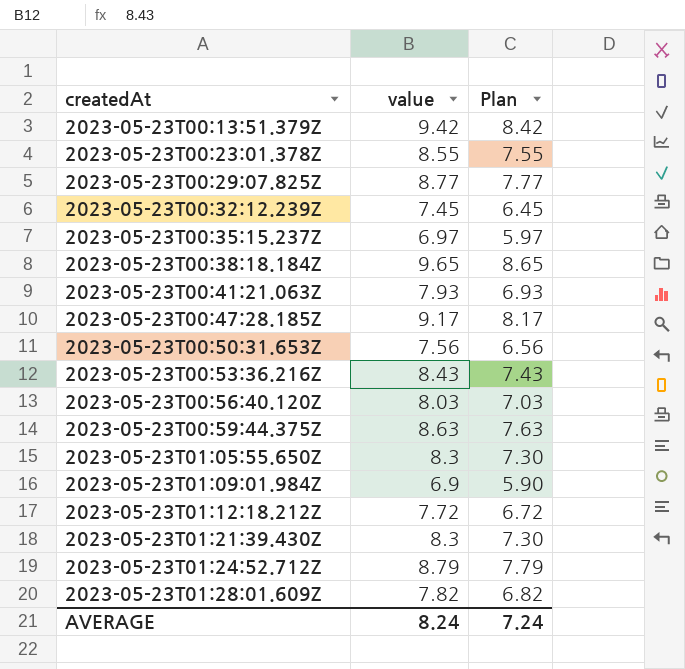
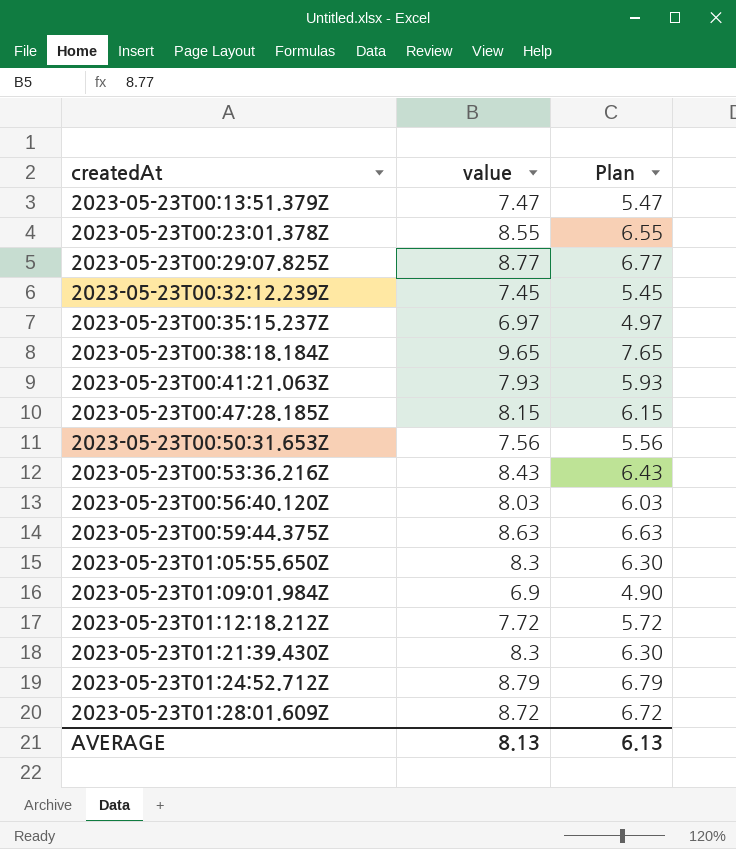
column Plan | formula: [value] - 1 -> [value] - 2
2023-05-23T00:13:51.379Z | value: 9.42 -> 7.47
2023-05-23T00:47:28.185Z | value: 9.17 -> 8.15
2023-05-23T01:28:01.609Z | value: 7.82 -> 8.72
AVERAGE | value: 8.24 -> 8.13
AVERAGE | Plan: 7.24 -> 6.13

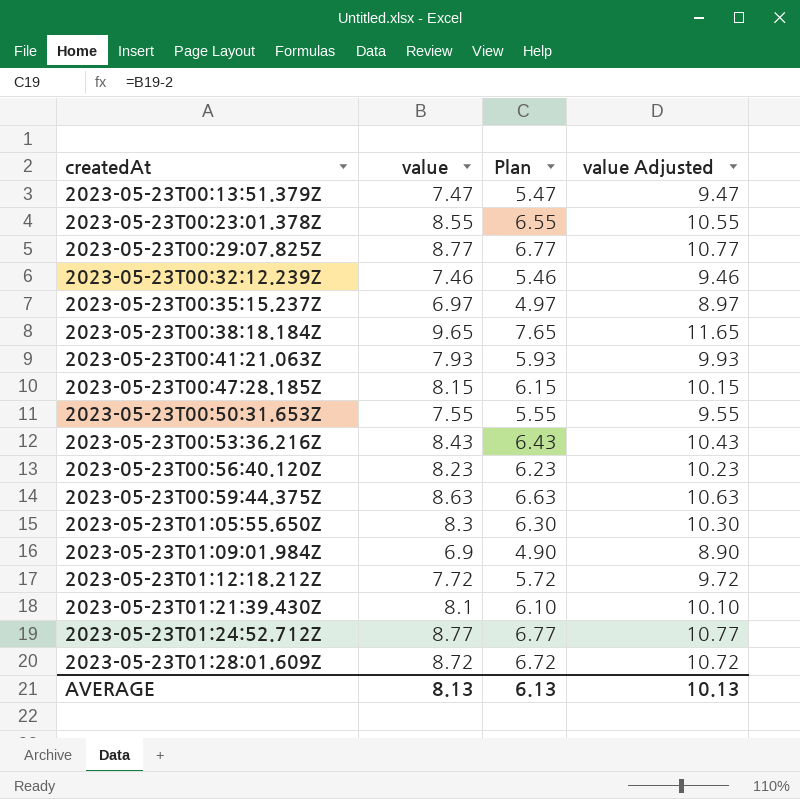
column value Adjusted | formula: none -> [value] + 2
2023-05-23T00:32:12.239Z | value: 7.45 -> 7.46
2023-05-23T00:32:12.239Z | Plan: 5.45 -> 5.46
2023-05-23T00:50:31.653Z | value: 7.56 -> 7.55
2023-05-23T00:50:31.653Z | Plan: 5.56 -> 5.55
2023-05-23T00:56:40.120Z | value: 8.03 -> 8.23
2023-05-23T00:56:40.120Z | Plan: 6.03 -> 6.23
2023-05-23T01:21:39.430Z | value: 8.3 -> 8.1
2023-05-23T01:21:39.430Z | Plan: 6.30 -> 6.10
2023-05-23T01:24:52.712Z | value: 8.79 -> 8.77
2023-05-23T01:24:52.712Z | Plan: 6.79 -> 6.77

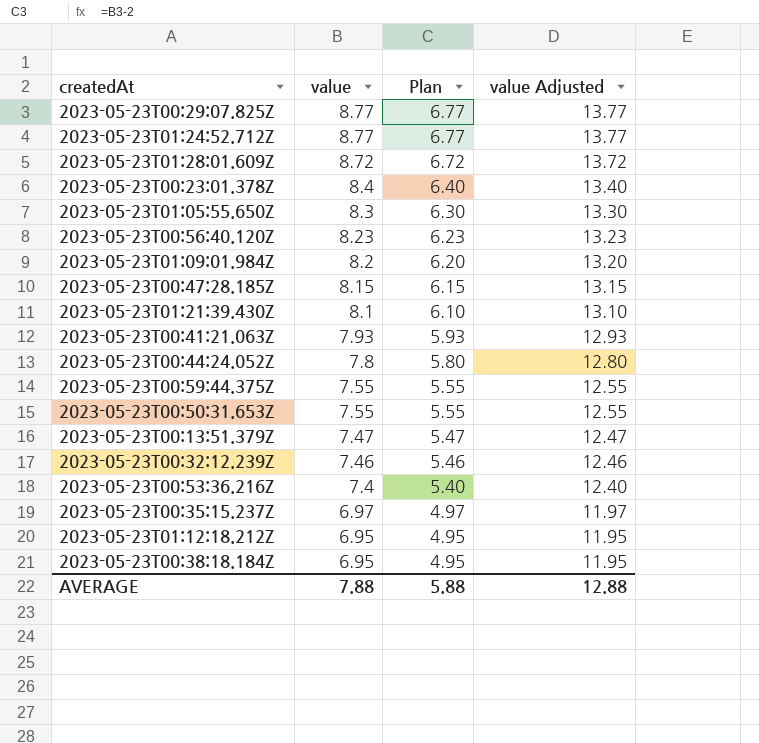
row order: createdAt ascending -> value descending
column value Adjusted | formula: [value] + 2 -> [value] + 5
2023-05-23T00:23:01.378Z | value: 8.55 -> 8.4
2023-05-23T00:23:01.378Z | Plan: 6.55 -> 6.40
2023-05-23T01:09:01.984Z | value: 6.9 -> 8.2
2023-05-23T01:09:01.984Z | Plan: 4.90 -> 6.20
row 2023-05-23T00:44:24.052Z: none -> 7.8 | 5.80 | 12.80
2023-05-23T00:59:44.375Z | value: 8.63 -> 7.55
2023-05-23T00:59:44.375Z | Plan: 6.63 -> 5.55
2023-05-23T00:53:36.216Z | value: 8.43 -> 7.4
2023-05-23T00:53:36.216Z | Plan: 6.43 -> 5.40
2023-05-23T01:12:18.212Z | value: 7.72 -> 6.95
2023-05-23T01:12:18.212Z | Plan: 5.72 -> 4.95
2023-05-23T00:38:18.184Z | value: 9.65 -> 6.95
2023-05-23T00:38:18.184Z | Plan: 7.65 -> 4.95
AVERAGE | value: 8.13 -> 7.88
AVERAGE | Plan: 6.13 -> 5.88
AVERAGE | value Adjusted: 10.13 -> 12.88

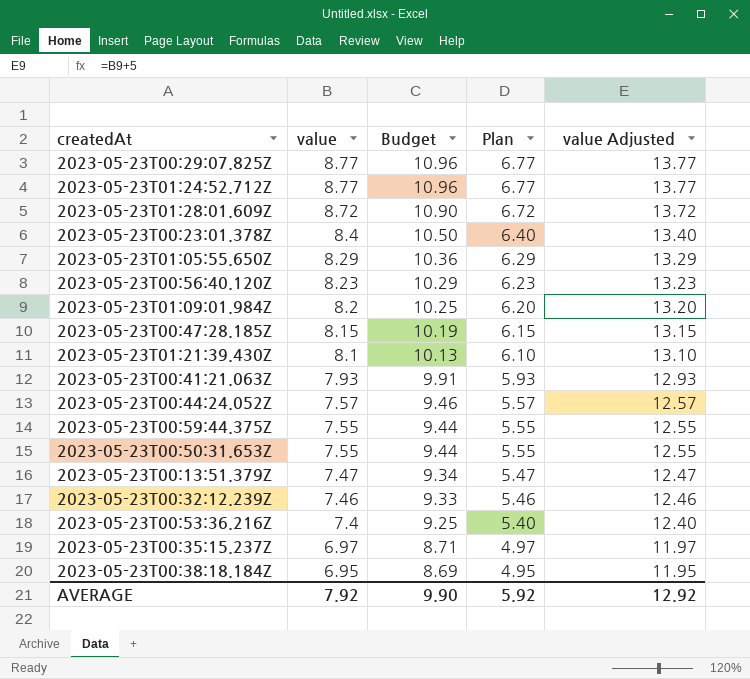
column Budget | formula: none -> [value] * 1.25
row 2023-05-23T01:12:18.212Z: 6.95 | 4.95 | 11.95 -> none
2023-05-23T01:05:55.650Z | value: 8.3 -> 8.29
2023-05-23T01:05:55.650Z | Plan: 6.30 -> 6.29
2023-05-23T01:05:55.650Z | value Adjusted: 13.30 -> 13.29
2023-05-23T00:44:24.052Z | value: 7.8 -> 7.57
2023-05-23T00:44:24.052Z | Plan: 5.80 -> 5.57
2023-05-23T00:44:24.052Z | value Adjusted: 12.80 -> 12.57
AVERAGE | value: 7.88 -> 7.92
AVERAGE | Plan: 5.88 -> 5.92
AVERAGE | value Adjusted: 12.88 -> 12.92

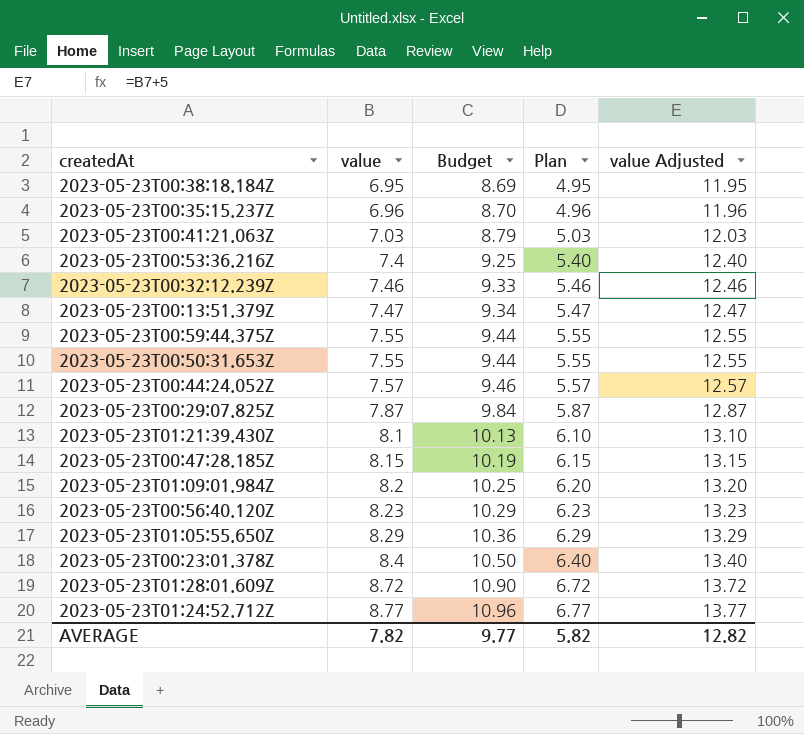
row order: value descending -> value ascending
2023-05-23T00:35:15.237Z | value: 6.97 -> 6.96
2023-05-23T00:35:15.237Z | Budget: 8.71 -> 8.70
2023-05-23T00:35:15.237Z | Plan: 4.97 -> 4.96
2023-05-23T00:35:15.237Z | value Adjusted: 11.97 -> 11.96
2023-05-23T00:41:21.063Z | value: 7.93 -> 7.03
2023-05-23T00:41:21.063Z | Budget: 9.91 -> 8.79
2023-05-23T00:41:21.063Z | Plan: 5.93 -> 5.03
2023-05-23T00:41:21.063Z | value Adjusted: 12.93 -> 12.03
2023-05-23T00:29:07.825Z | value: 8.77 -> 7.87
2023-05-23T00:29:07.825Z | Budget: 10.96 -> 9.84
2023-05-23T00:29:07.825Z | Plan: 6.77 -> 5.87
2023-05-23T00:29:07.825Z | value Adjusted: 13.77 -> 12.87
AVERAGE | value: 7.92 -> 7.82
AVERAGE | Budget: 9.90 -> 9.77
AVERAGE | Plan: 5.92 -> 5.82
AVERAGE | value Adjusted: 12.92 -> 12.82

